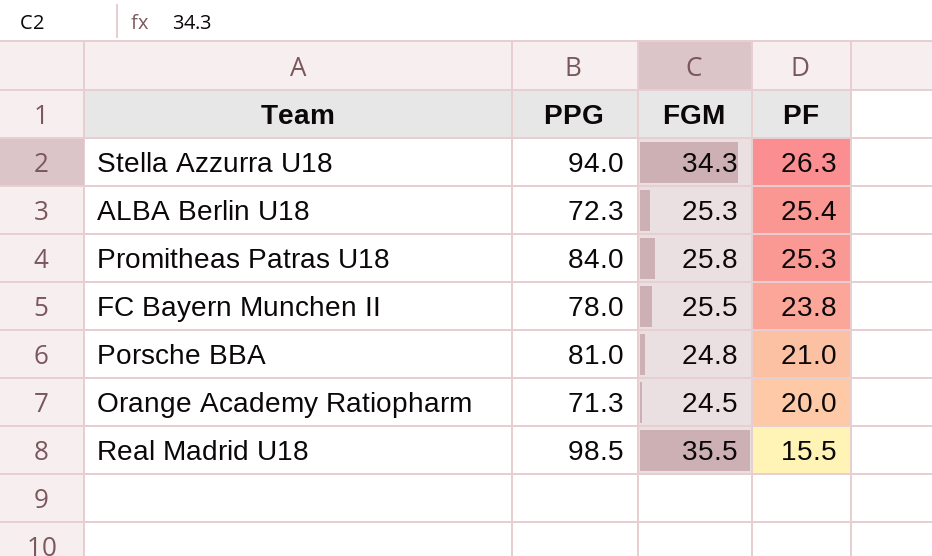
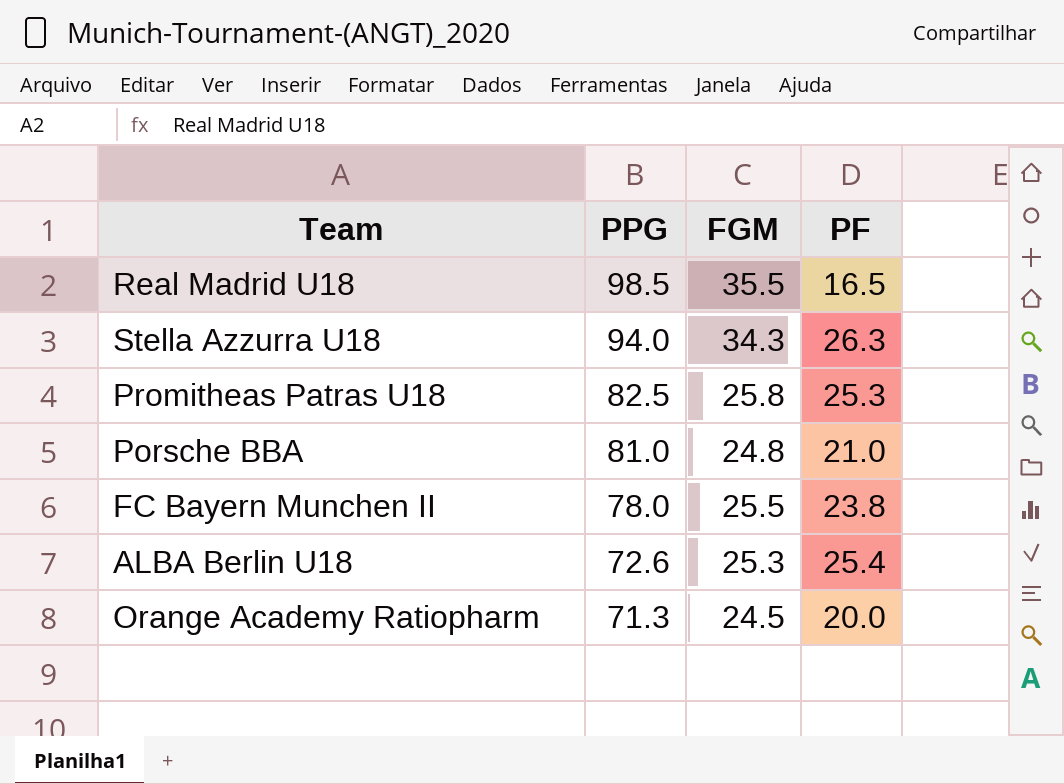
row order: PF descending -> PPG descending
Real Madrid U18 | PF: 15.5 -> 16.5
Promitheas Patras U18 | PPG: 84.0 -> 82.5
ALBA Berlin U18 | PPG: 72.3 -> 72.6

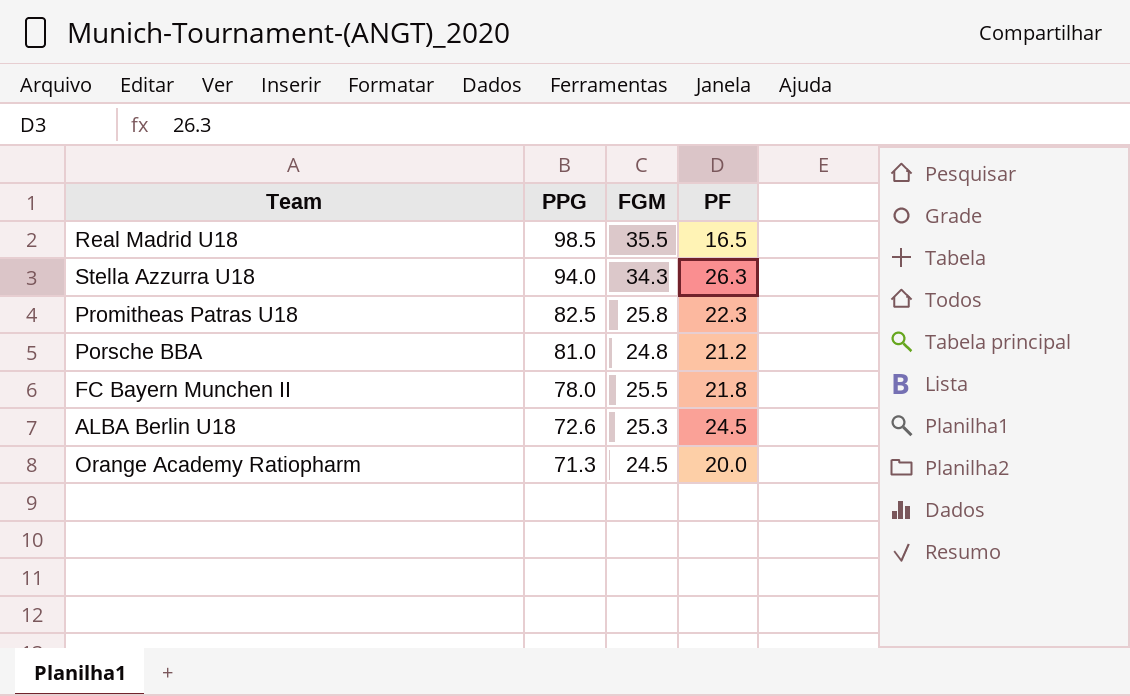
Promitheas Patras U18 | PF: 25.3 -> 22.3
Porsche BBA | PF: 21.0 -> 21.2
FC Bayern Munchen II | PF: 23.8 -> 21.8
ALBA Berlin U18 | PF: 25.4 -> 24.5

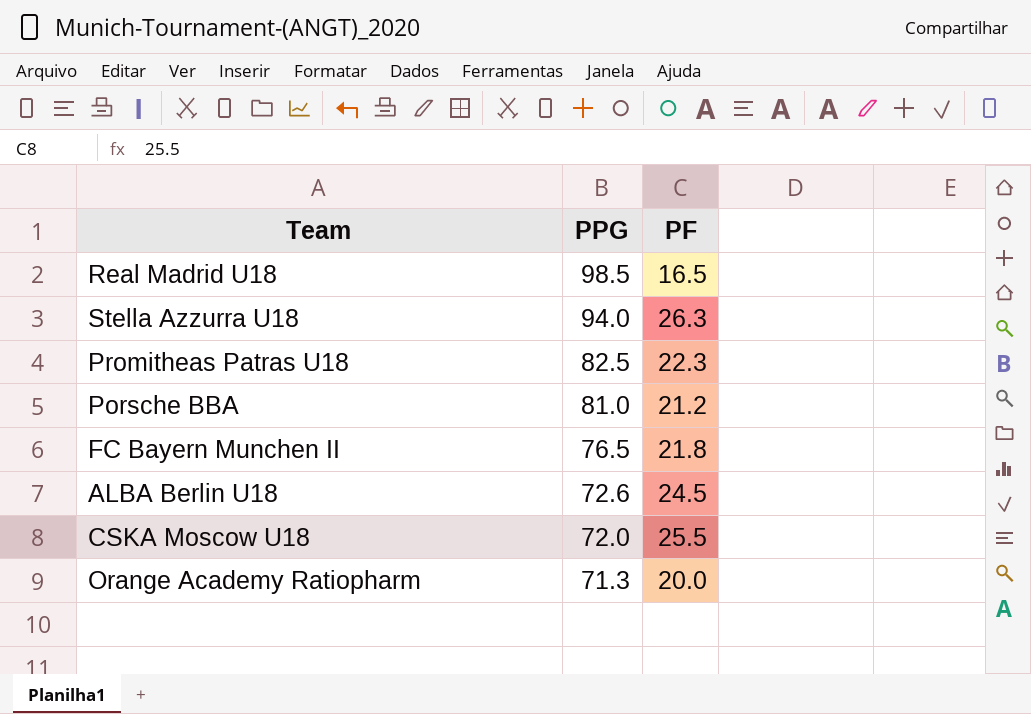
column FGM | position: 3 -> none
FC Bayern Munchen II | PPG: 78.0 -> 76.5
row CSKA Moscow U18: none -> 72.0 | 25.5

